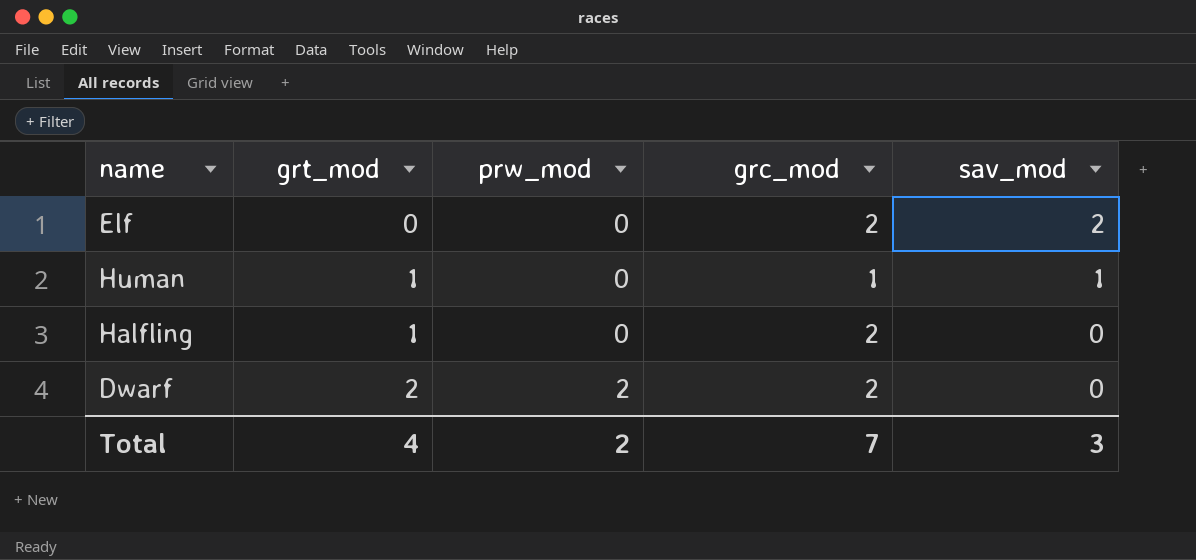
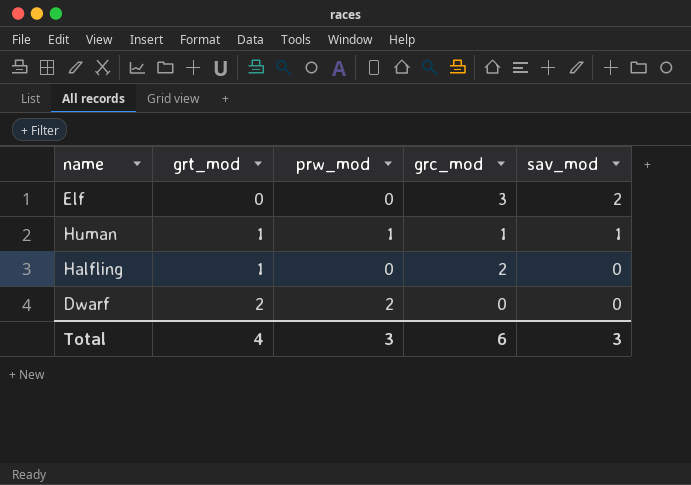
Elf | grc_mod: 2 -> 3
Human | prw_mod: 0 -> 1
Dwarf | grc_mod: 2 -> 0
Total | prw_mod: 2 -> 3
Total | grc_mod: 7 -> 6

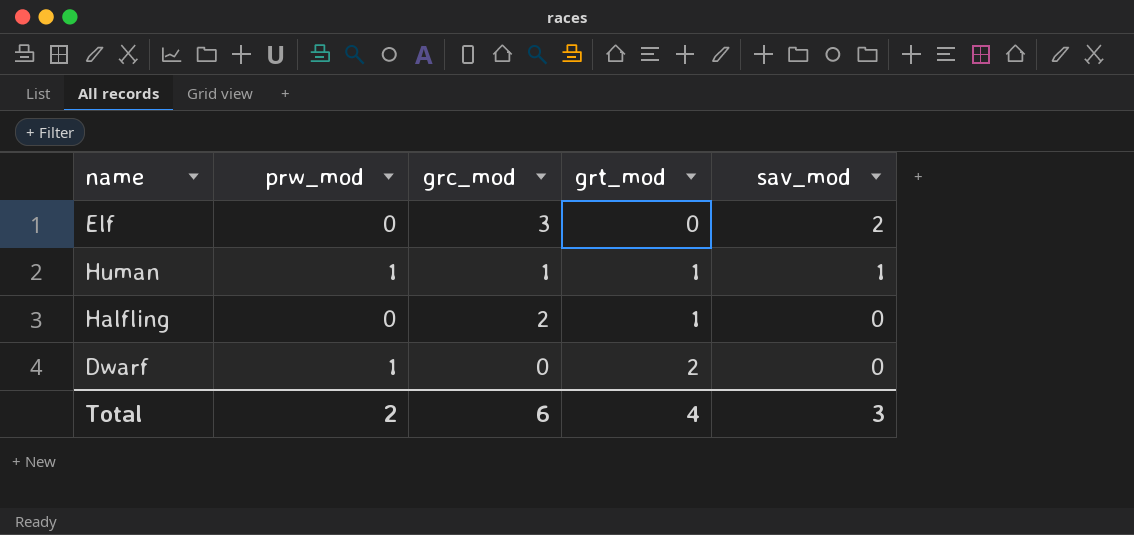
column grt_mod | position: 2 -> 4
Dwarf | prw_mod: 2 -> 1
Total | prw_mod: 3 -> 2

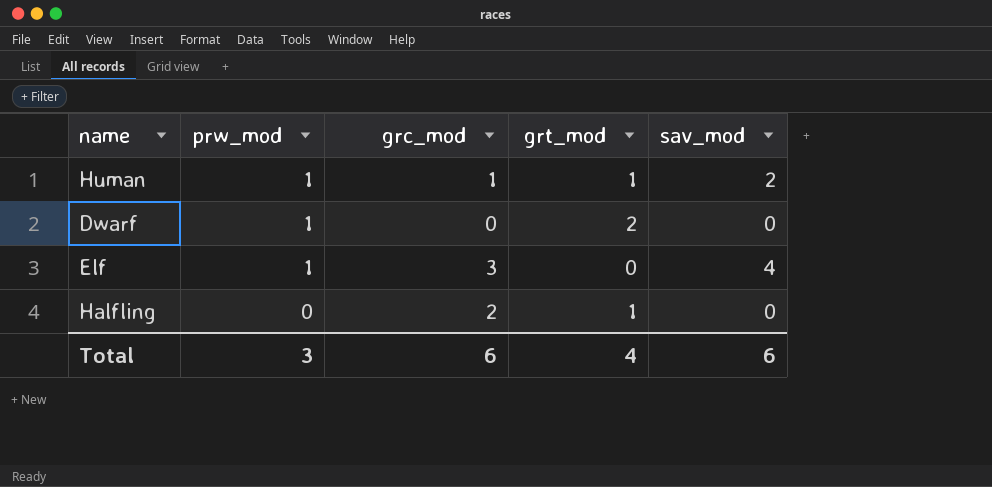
row order: grt_mod ascending -> prw_mod descending
Human | sav_mod: 1 -> 2
Elf | prw_mod: 0 -> 1
Elf | sav_mod: 2 -> 4
Total | prw_mod: 2 -> 3
Total | sav_mod: 3 -> 6

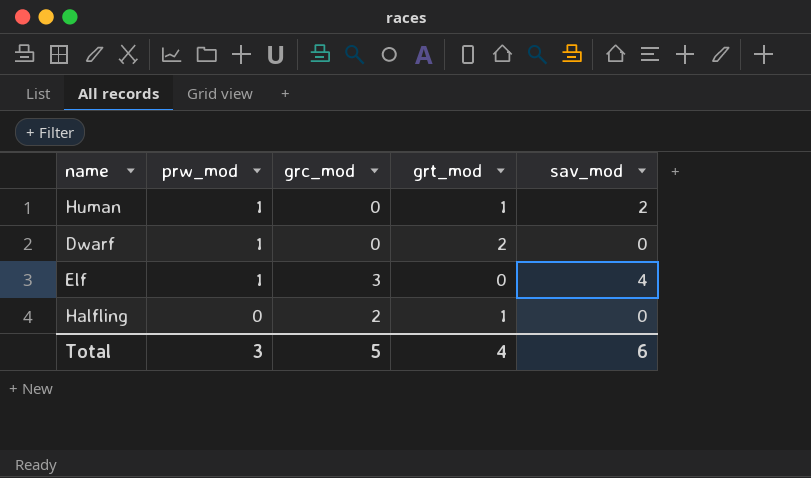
Human | grc_mod: 1 -> 0
Total | grc_mod: 6 -> 5

